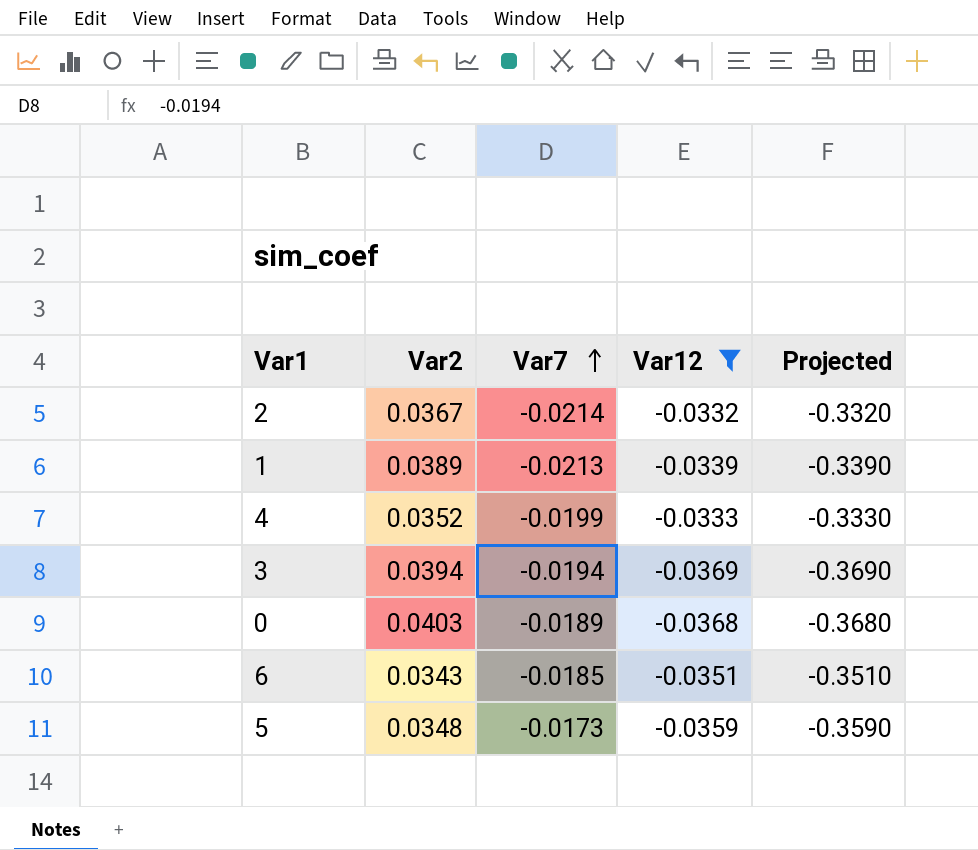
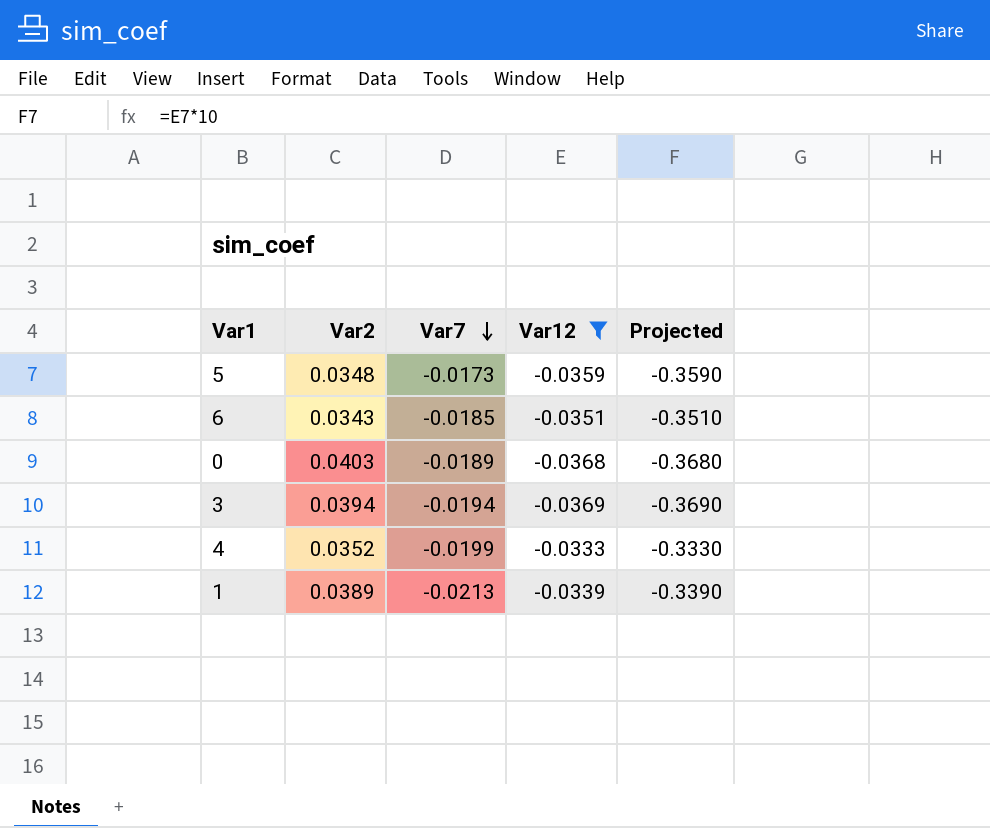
row order: Var7 ascending -> Var7 descending
row 2: 0.0367 | -0.0214 | -0.0332 | -0.3320 -> none

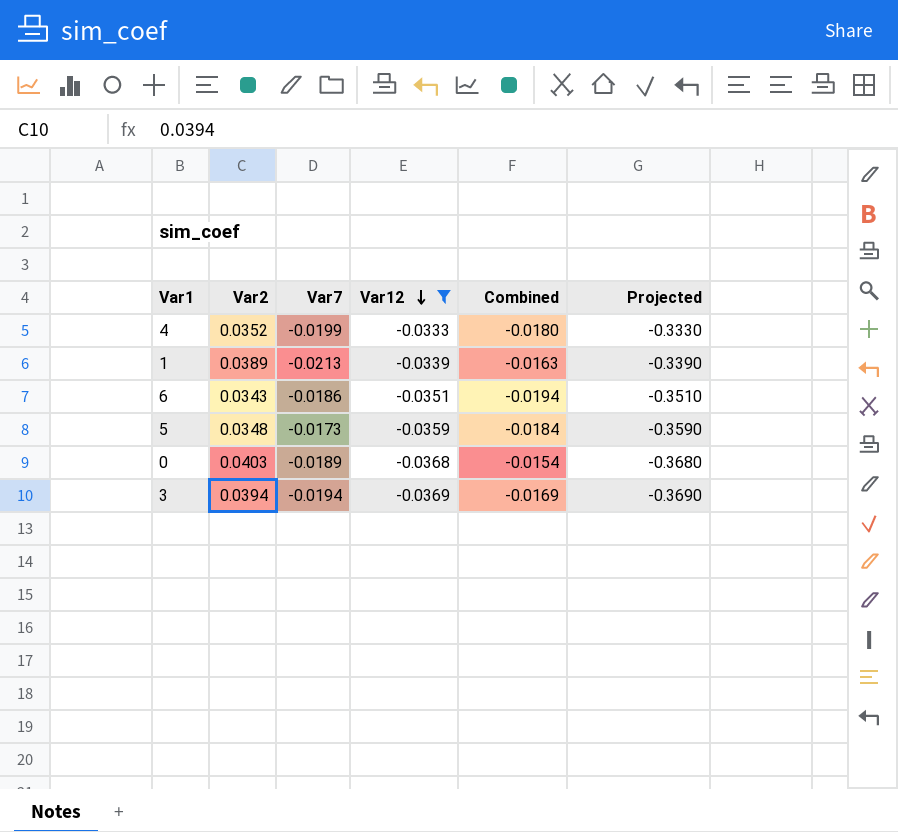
row order: Var7 descending -> Var12 descending
column Combined | formula: none -> [Var2] + [Var7] + [Var12]
6 | Var7: -0.0185 -> -0.0186

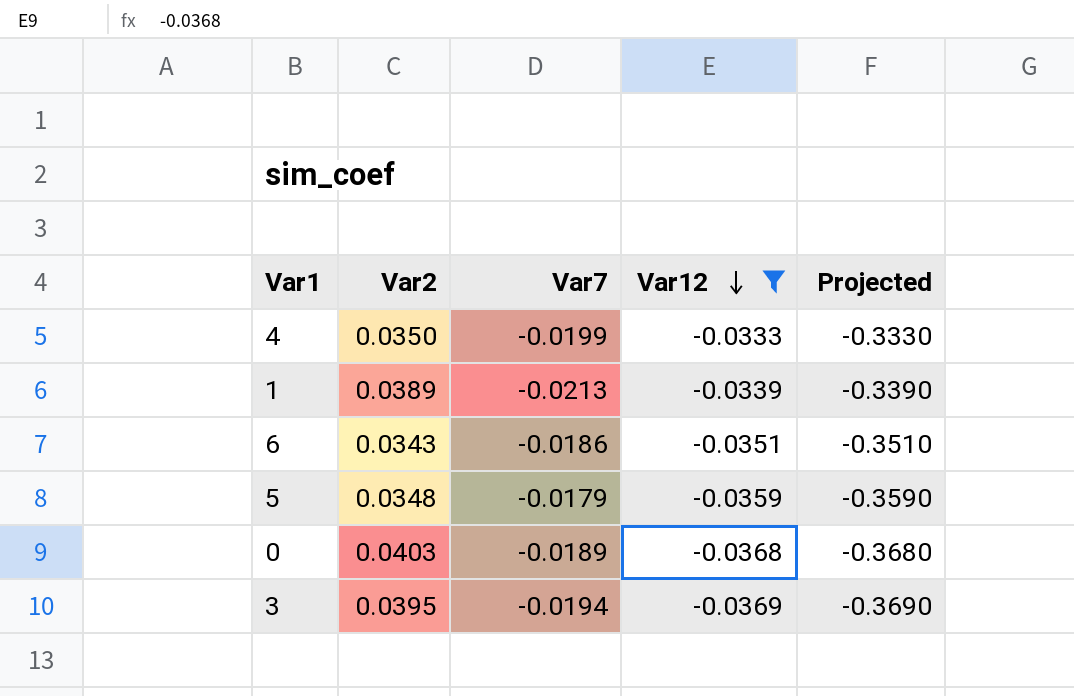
column Combined | formula: [Var2] + [Var7] + [Var12] -> none
4 | Var2: 0.0352 -> 0.0350
5 | Var7: -0.0173 -> -0.0179
3 | Var2: 0.0394 -> 0.0395

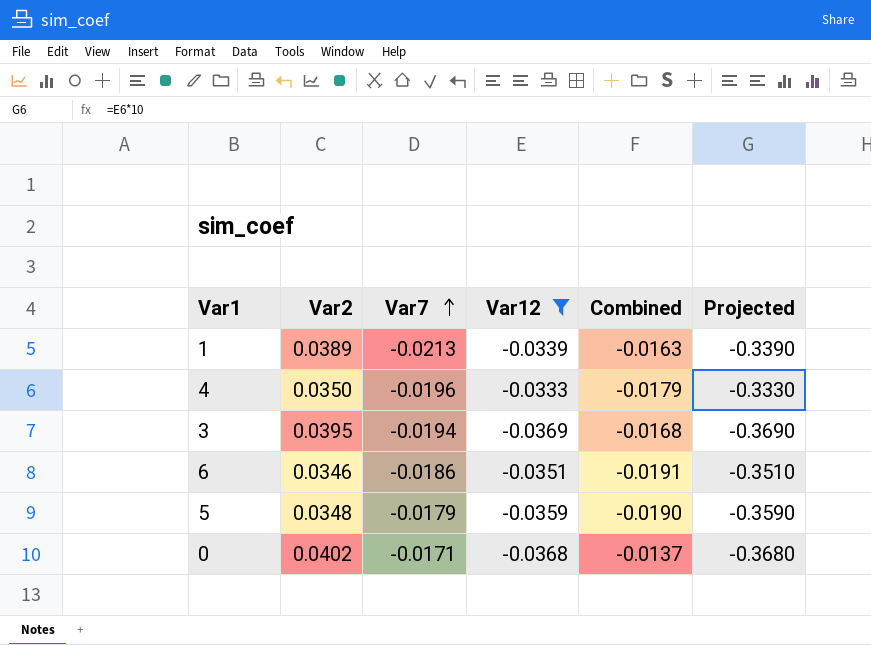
row order: Var12 descending -> Var7 ascending
column Combined | formula: none -> [Var2] + [Var7] + [Var12]
4 | Var7: -0.0199 -> -0.0196
6 | Var2: 0.0343 -> 0.0346
0 | Var2: 0.0403 -> 0.0402
0 | Var7: -0.0189 -> -0.0171

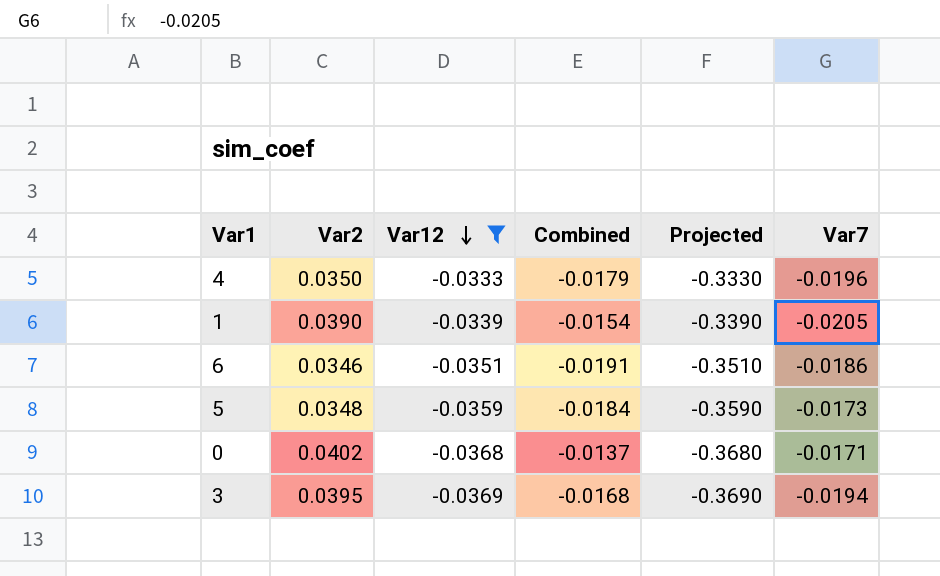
row order: Var7 ascending -> Var12 descending
column Var7 | position: 3 -> 6
1 | Var2: 0.0389 -> 0.0390
1 | Combined: -0.0163 -> -0.0154
1 | Var7: -0.0213 -> -0.0205
5 | Combined: -0.0190 -> -0.0184
5 | Var7: -0.0179 -> -0.0173

